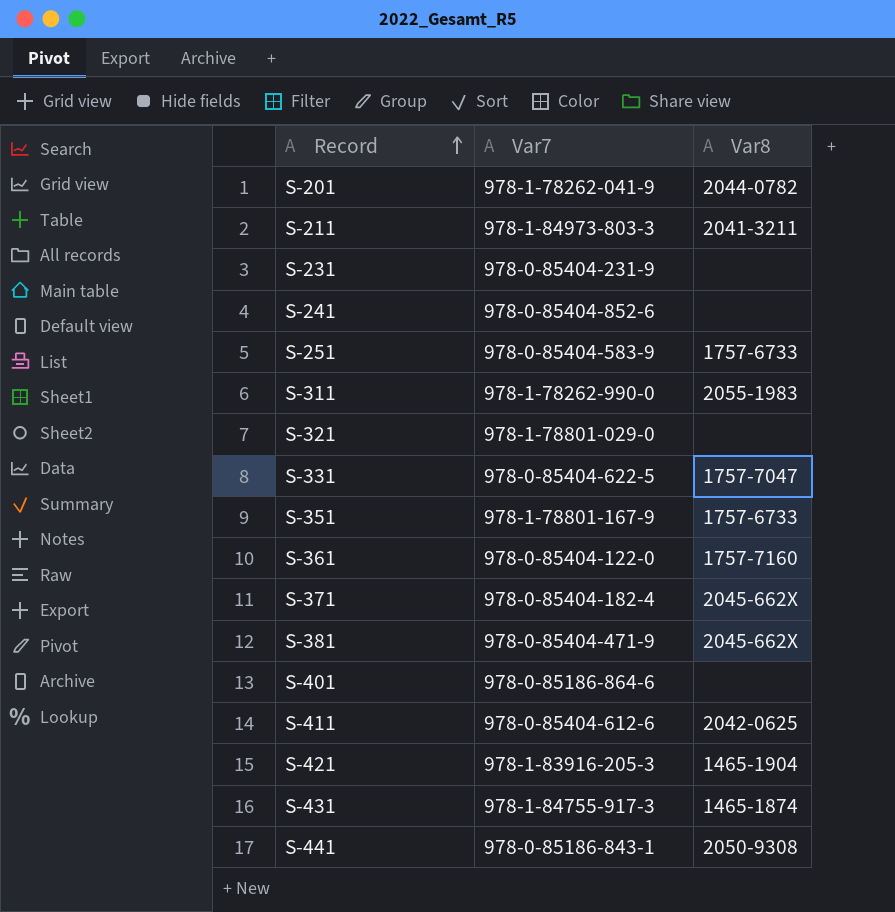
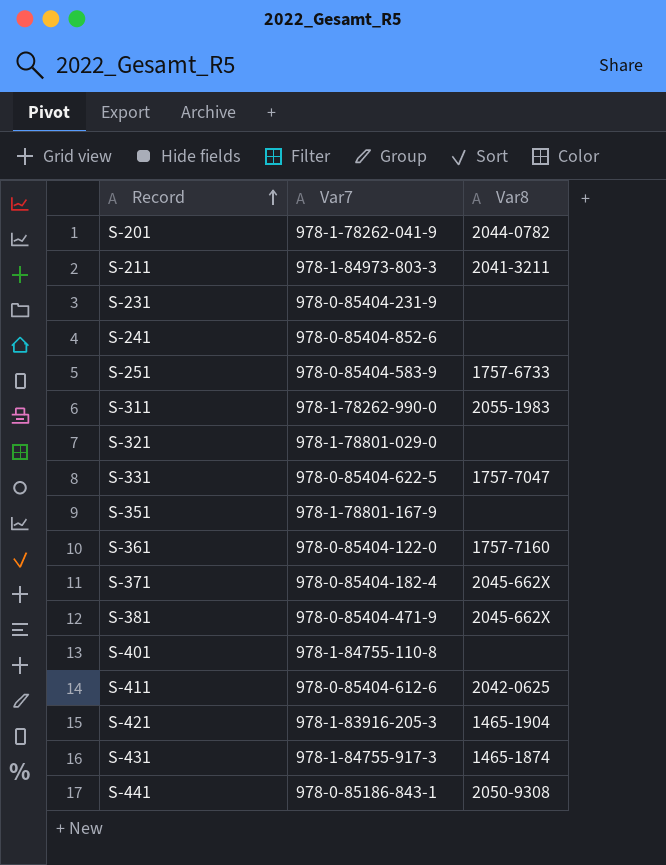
S-351 | Var8: 1757-6733 -> none
S-401 | Var7: 978-0-85186-864-6 -> 978-1-84755-110-8

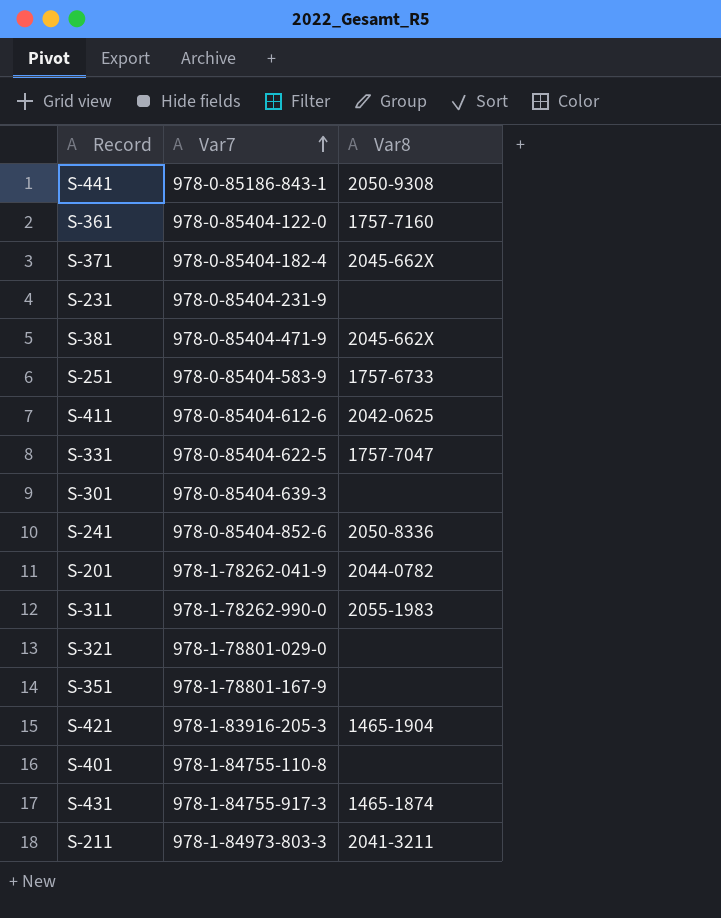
row order: Record ascending -> Var7 ascending
row S-301: none -> 978-0-85404-639-3 | none
S-241 | Var8: none -> 2050-8336

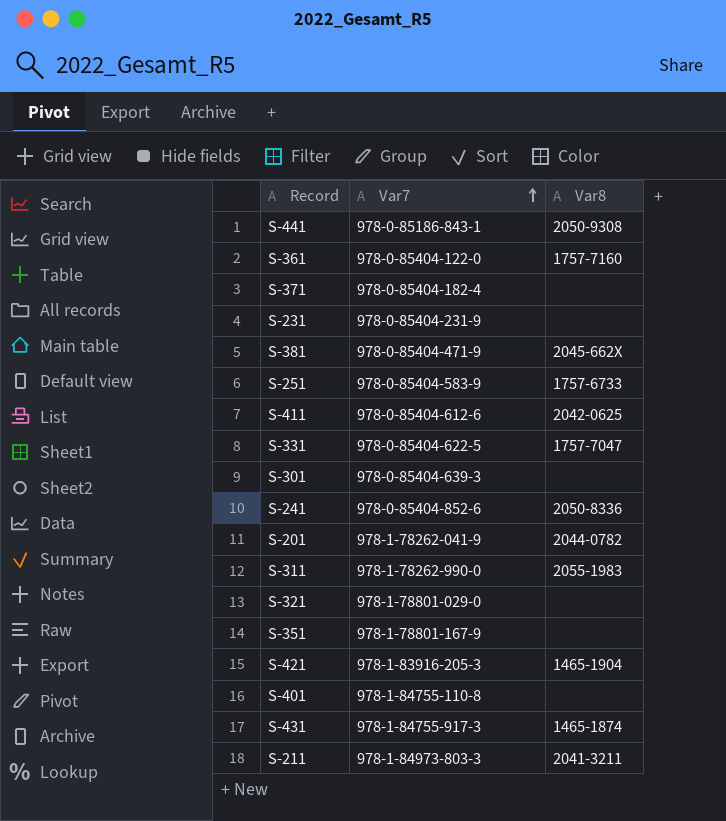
S-371 | Var8: 2045-662X -> none

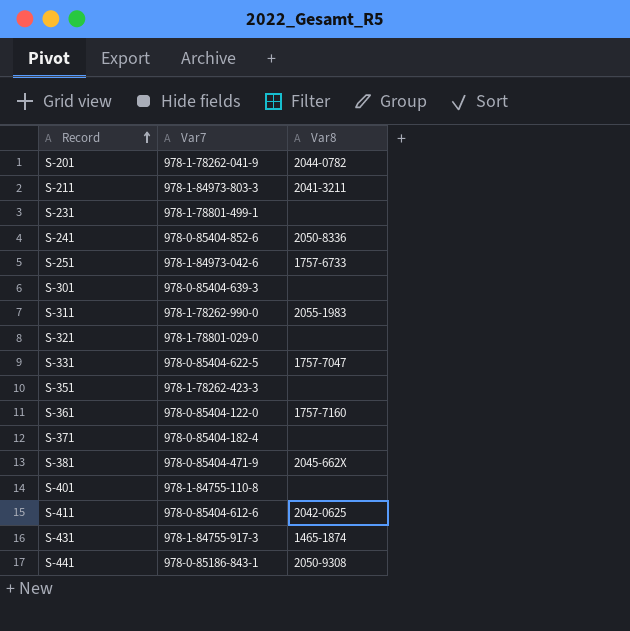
row order: Var7 ascending -> Record ascending
row S-421: 978-1-83916-205-3 | 1465-1904 -> none
S-231 | Var7: 978-0-85404-231-9 -> 978-1-78801-499-1
S-251 | Var7: 978-0-85404-583-9 -> 978-1-84973-042-6
S-351 | Var7: 978-1-78801-167-9 -> 978-1-78262-423-3

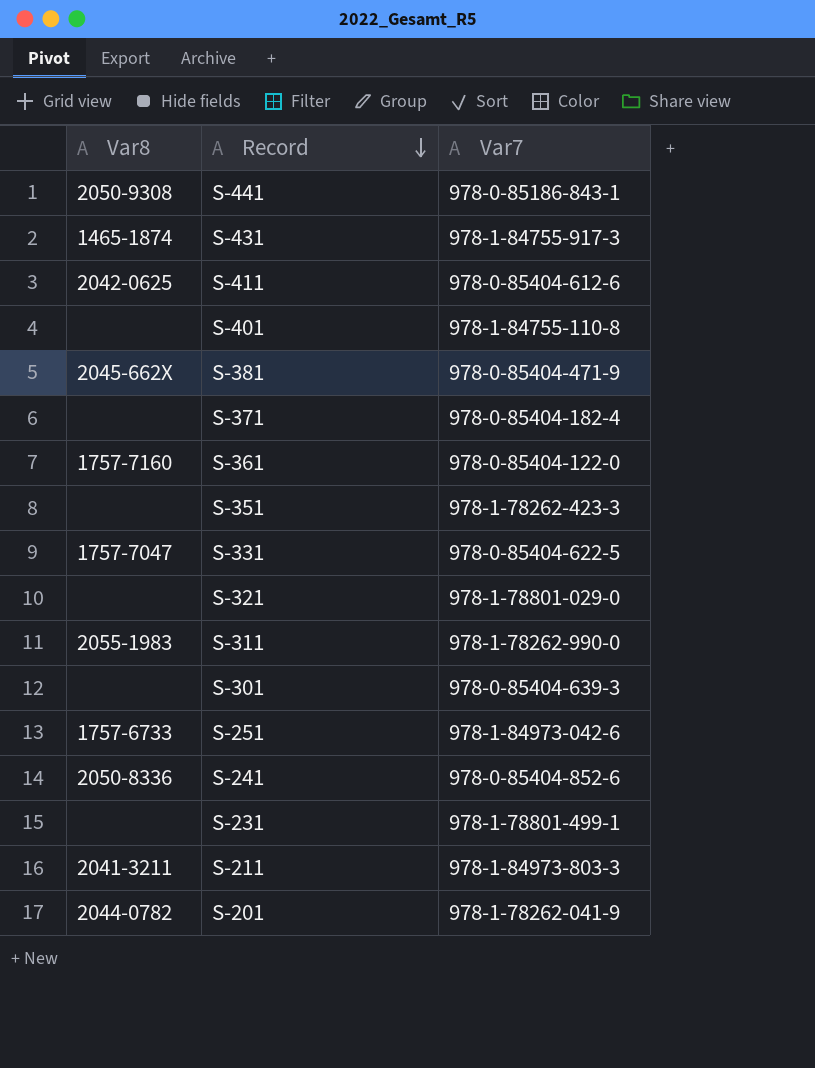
row order: Record ascending -> Record descending
column Var8 | position: 3 -> 1

